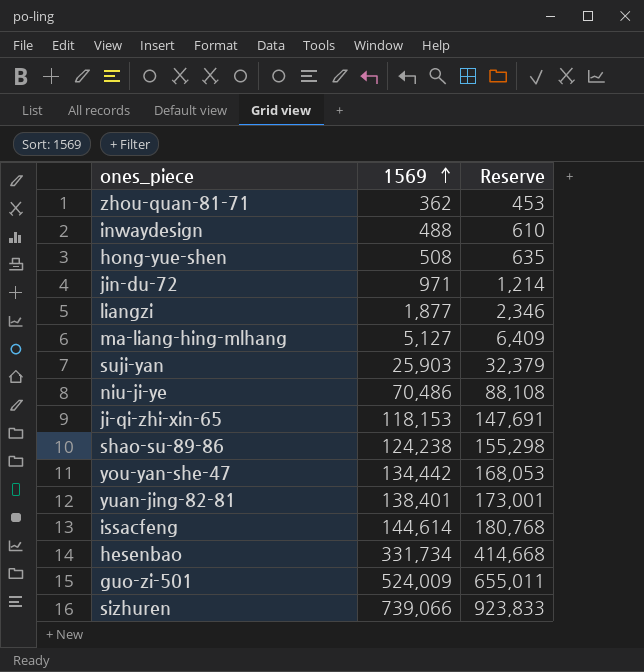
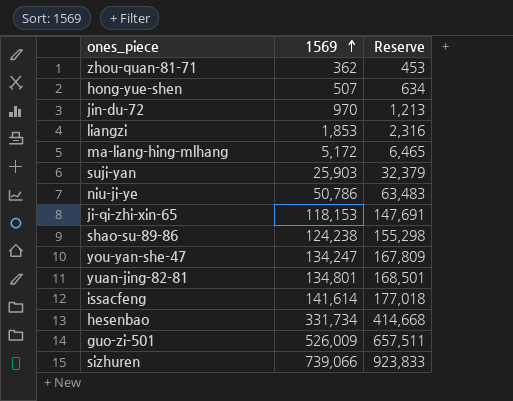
row inwaydesign: 488 | 610 -> none
hong-yue-shen | 1569: 508 -> 507
hong-yue-shen | Reserve: 635 -> 634
jin-du-72 | 1569: 971 -> 970
jin-du-72 | Reserve: 1,214 -> 1,213
liangzi | 1569: 1,877 -> 1,853
liangzi | Reserve: 2,346 -> 2,316
ma-liang-hing-mlhang | 1569: 5,127 -> 5,172
ma-liang-hing-mlhang | Reserve: 6,409 -> 6,465
niu-ji-ye | 1569: 70,486 -> 50,786
niu-ji-ye | Reserve: 88,108 -> 63,483
you-yan-she-47 | 1569: 134,442 -> 134,247
you-yan-she-47 | Reserve: 168,053 -> 167,809
yuan-jing-82-81 | 1569: 138,401 -> 134,801
yuan-jing-82-81 | Reserve: 173,001 -> 168,501
issacfeng | 1569: 144,614 -> 141,614
issacfeng | Reserve: 180,768 -> 177,018
guo-zi-501 | 1569: 524,009 -> 526,009
guo-zi-501 | Reserve: 655,011 -> 657,511

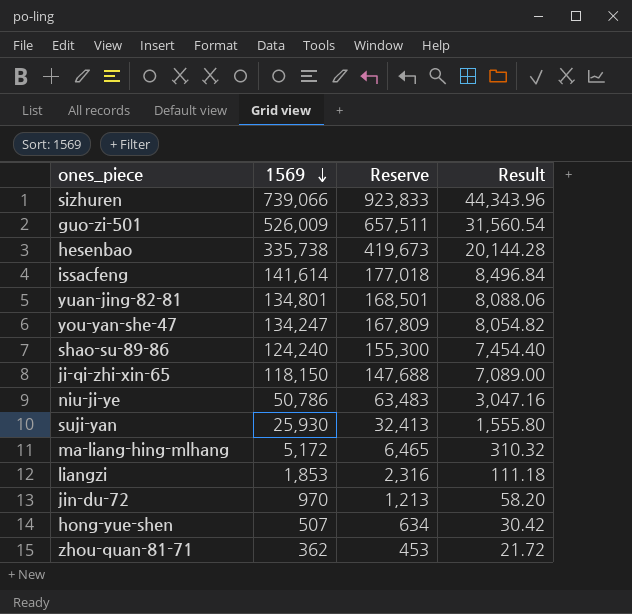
row order: 1569 ascending -> 1569 descending
column Result | formula: none -> [1569] * 0.06
hesenbao | 1569: 331,734 -> 335,738
hesenbao | Reserve: 414,668 -> 419,673
shao-su-89-86 | 1569: 124,238 -> 124,240
shao-su-89-86 | Reserve: 155,298 -> 155,300
ji-qi-zhi-xin-65 | 1569: 118,153 -> 118,150
ji-qi-zhi-xin-65 | Reserve: 147,691 -> 147,688
suji-yan | 1569: 25,903 -> 25,930
suji-yan | Reserve: 32,379 -> 32,413

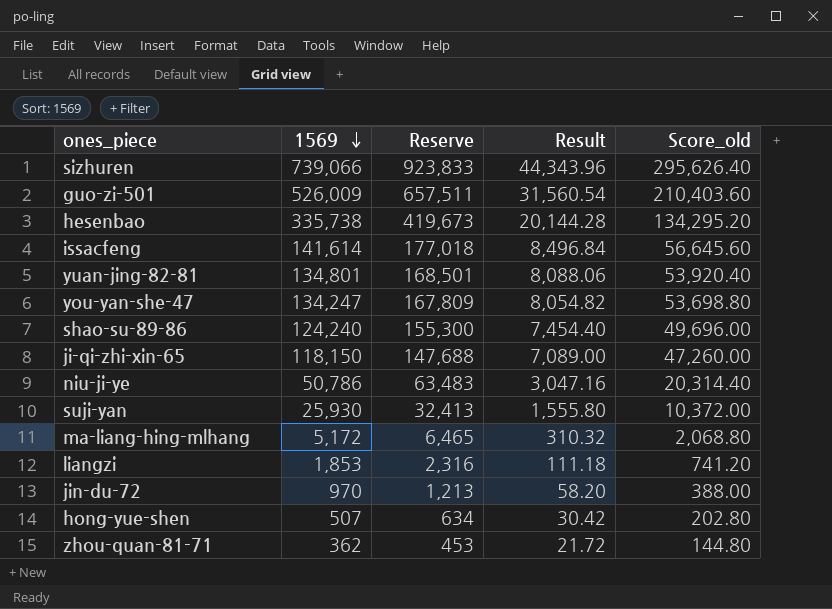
column Score_old | formula: none -> [1569] * 0.4

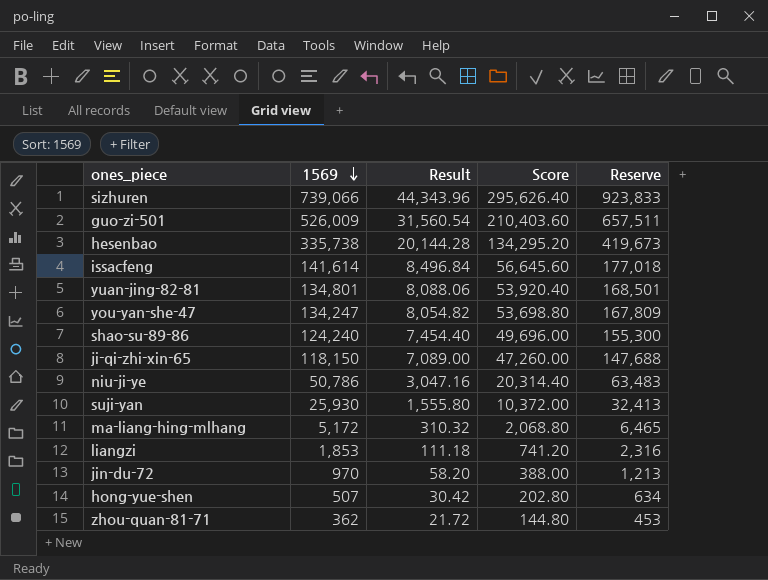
column name: Score_old -> Score
column Reserve | position: 3 -> 5

